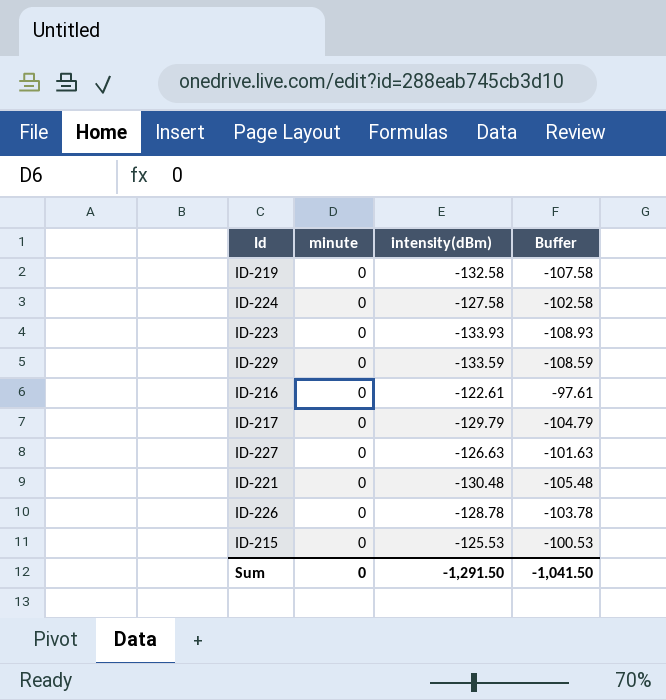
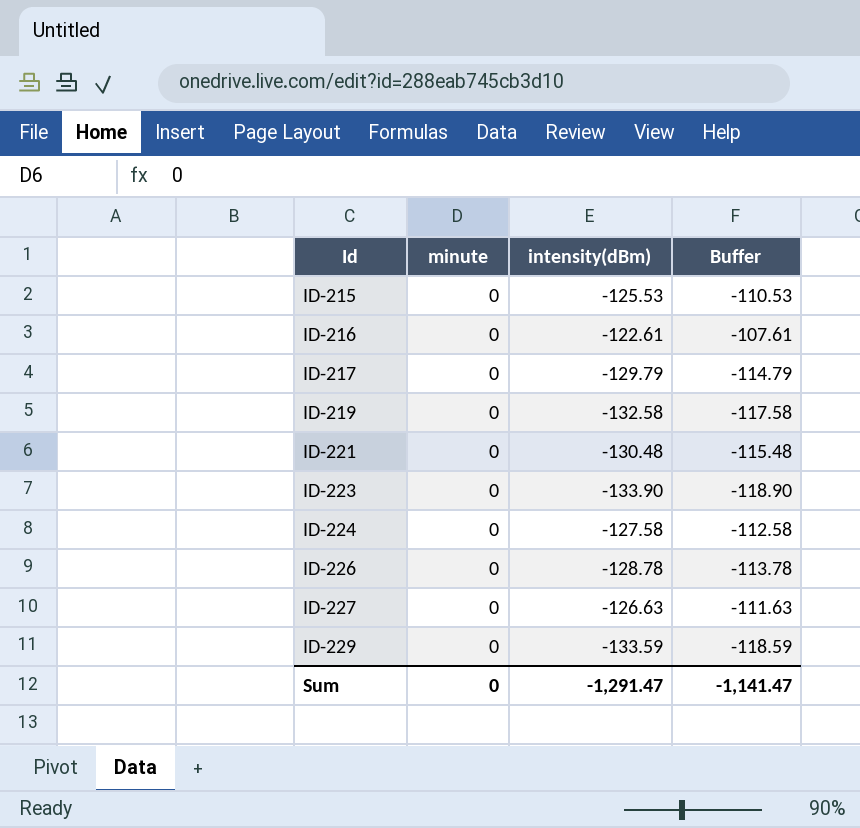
row order: none -> Id ascending
column Buffer | formula: [intensity(dBm)] + 25 -> [intensity(dBm)] + 15
ID-223 | intensity(dBm): -133.93 -> -133.90
Sum | intensity(dBm): -1,291.50 -> -1,291.47
Sum | Buffer: -1,041.50 -> -1,141.47

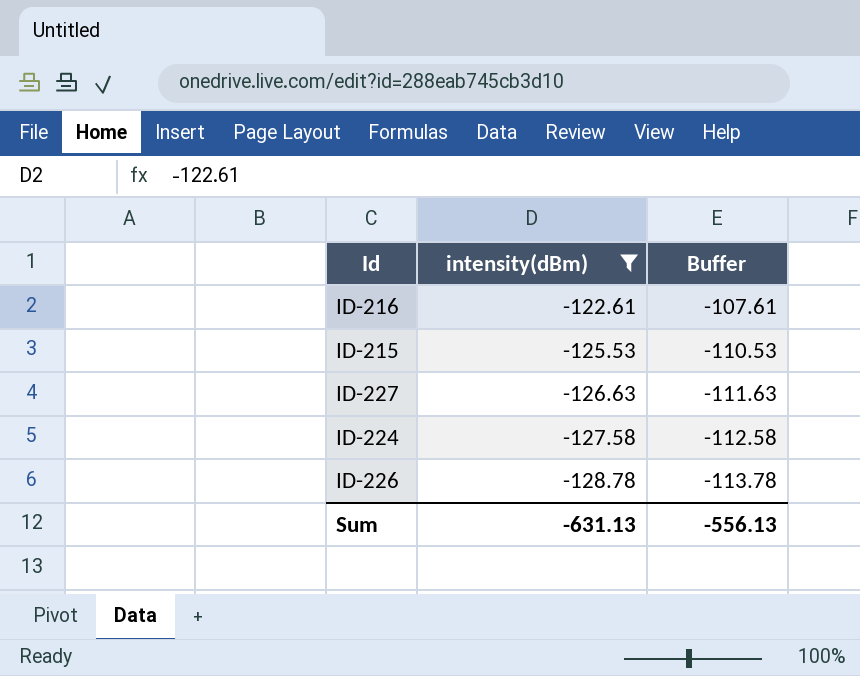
filter: none -> intensity(dBm) >= -128.78
row order: Id ascending -> intensity(dBm) descending
column minute | position: 2 -> none
Sum | intensity(dBm): -1,291.47 -> -631.13
Sum | Buffer: -1,141.47 -> -556.13

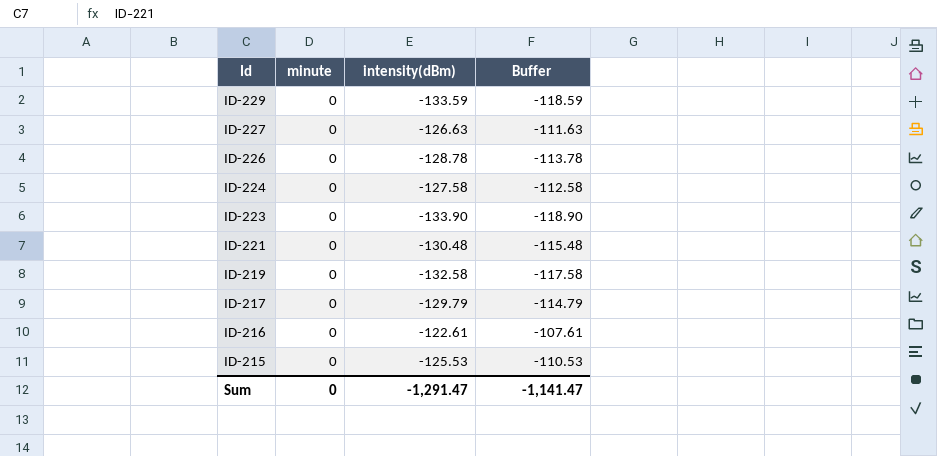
filter: intensity(dBm) >= -128.78 -> none
row order: intensity(dBm) descending -> Id descending
column minute | position: none -> 2
Sum | intensity(dBm): -631.13 -> -1,291.47
Sum | Buffer: -556.13 -> -1,141.47

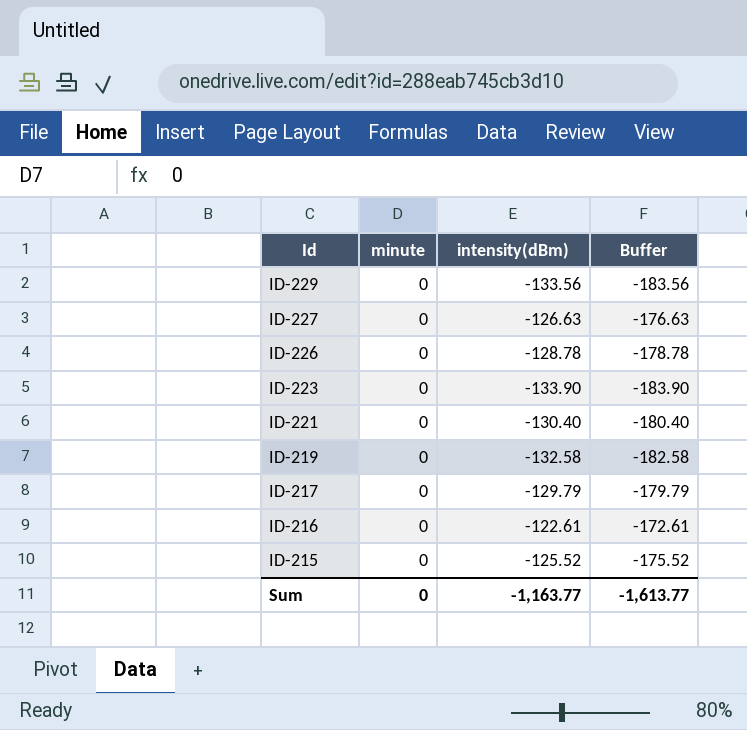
column Buffer | formula: [intensity(dBm)] + 15 -> [intensity(dBm)] - 50
row ID-224: 0 | -127.58 | -112.58 -> none
ID-229 | intensity(dBm): -133.59 -> -133.56
ID-221 | intensity(dBm): -130.48 -> -130.40
ID-215 | intensity(dBm): -125.53 -> -125.52
Sum | intensity(dBm): -1,291.47 -> -1,163.77
Sum | Buffer: -1,141.47 -> -1,613.77

